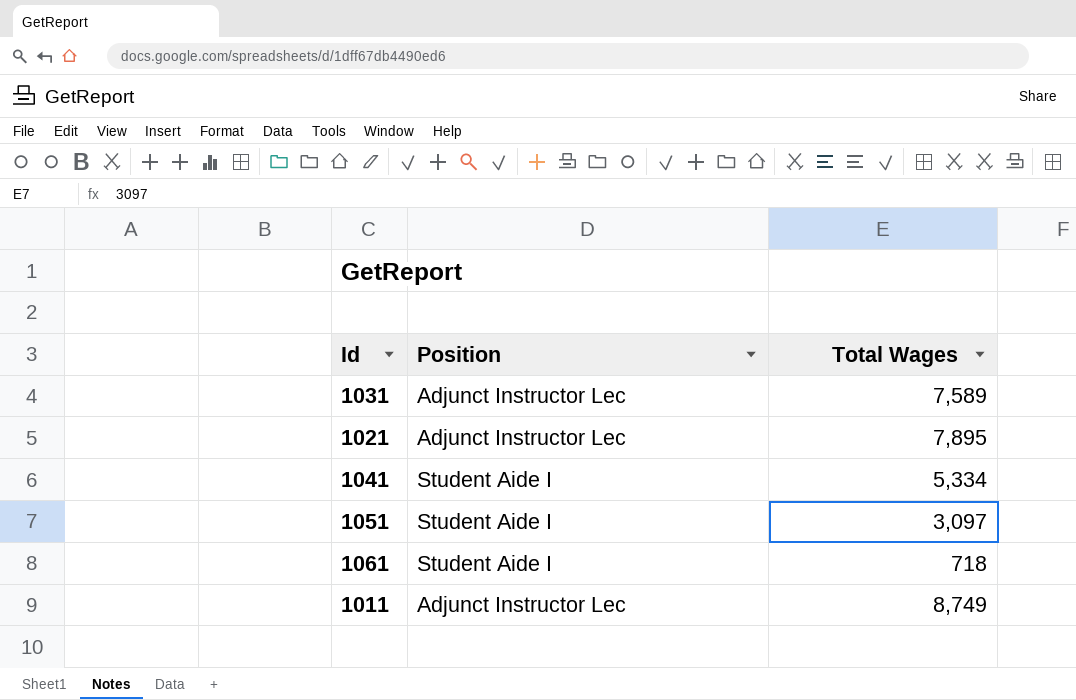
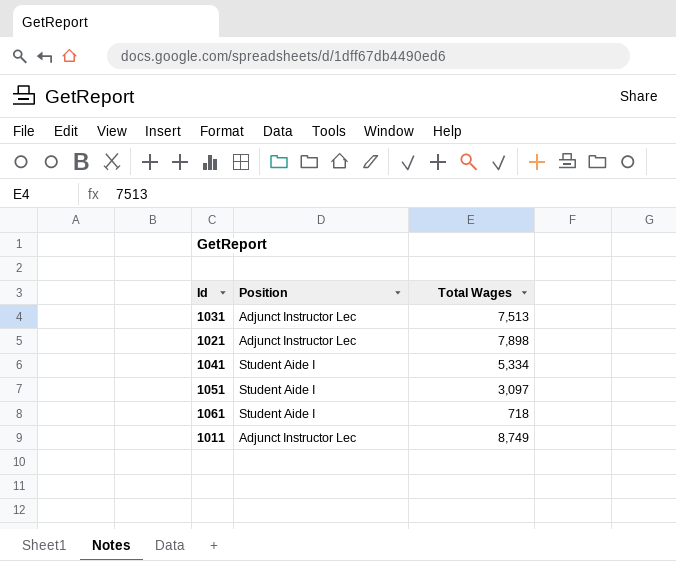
1031 | Total Wages: 7,589 -> 7,513
1021 | Total Wages: 7,895 -> 7,898

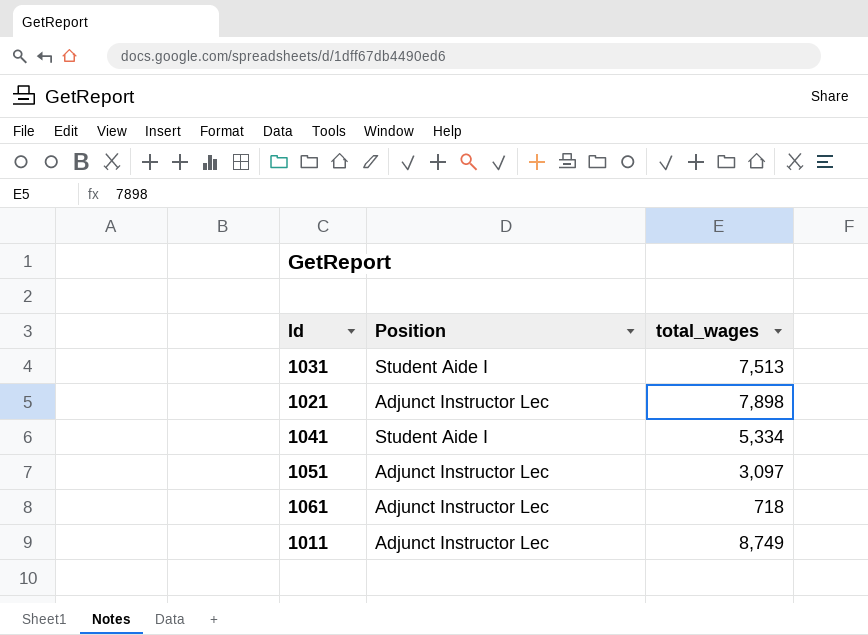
column name: Total Wages -> total_wages
1031 | Position: Adjunct Instructor Lec -> Student Aide I
1051 | Position: Student Aide I -> Adjunct Instructor Lec
1061 | Position: Student Aide I -> Adjunct Instructor Lec

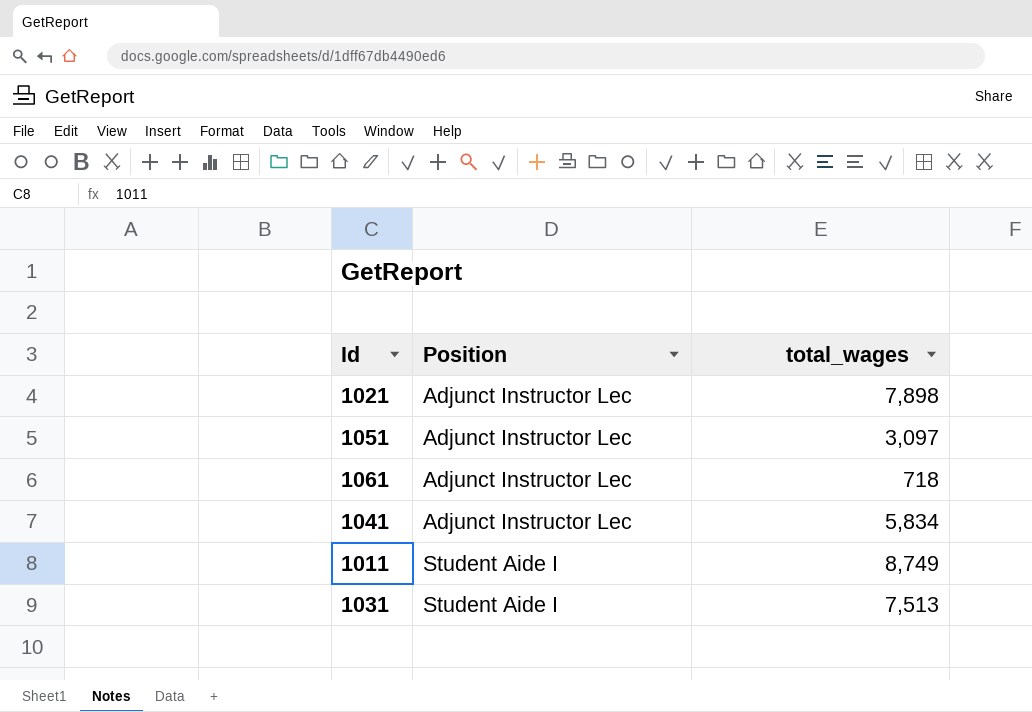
row order: none -> Position ascending
1041 | Position: Student Aide I -> Adjunct Instructor Lec
1041 | total_wages: 5,334 -> 5,834
1011 | Position: Adjunct Instructor Lec -> Student Aide I

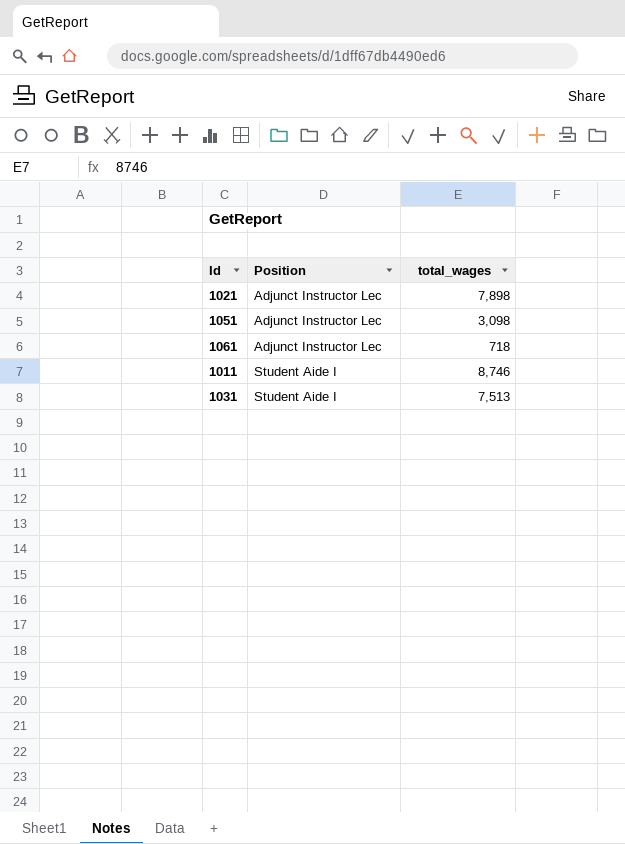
row 1041: Adjunct Instructor Lec | 5,834 -> none
1051 | total_wages: 3,097 -> 3,098
1011 | total_wages: 8,749 -> 8,746

